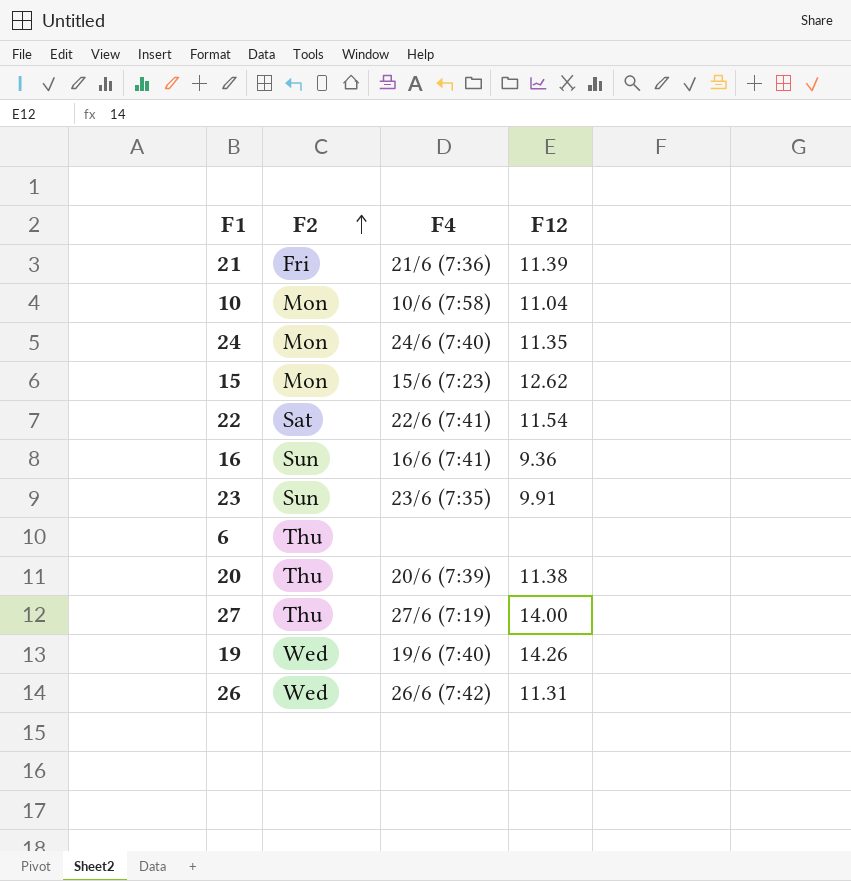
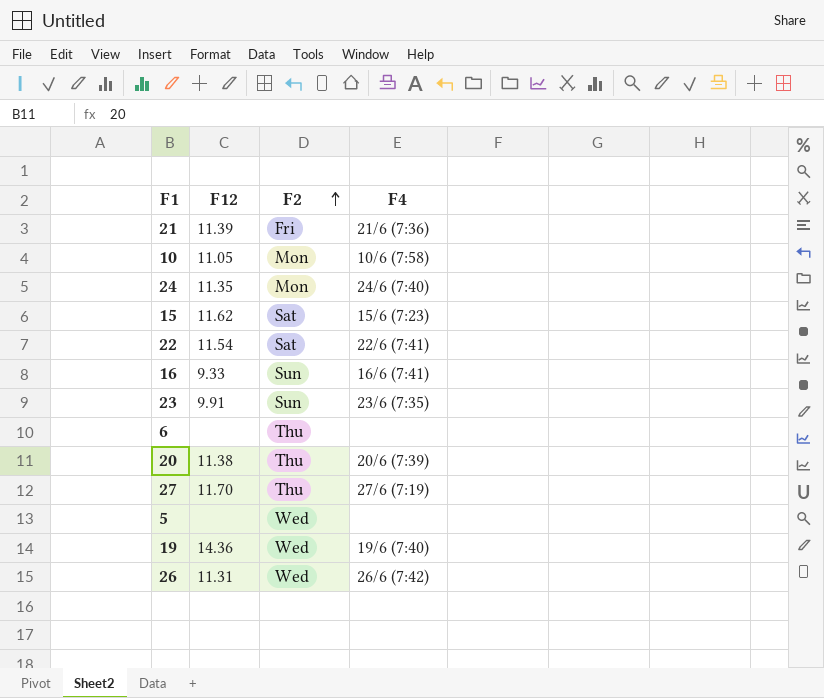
column F12 | position: 4 -> 2
10 | F12: 11.04 -> 11.05
15 | F12: 12.62 -> 11.62
15 | F2: Mon -> Sat
16 | F12: 9.36 -> 9.33
27 | F12: 14.00 -> 11.70
row 5: none -> none | Wed | none
19 | F12: 14.26 -> 14.36

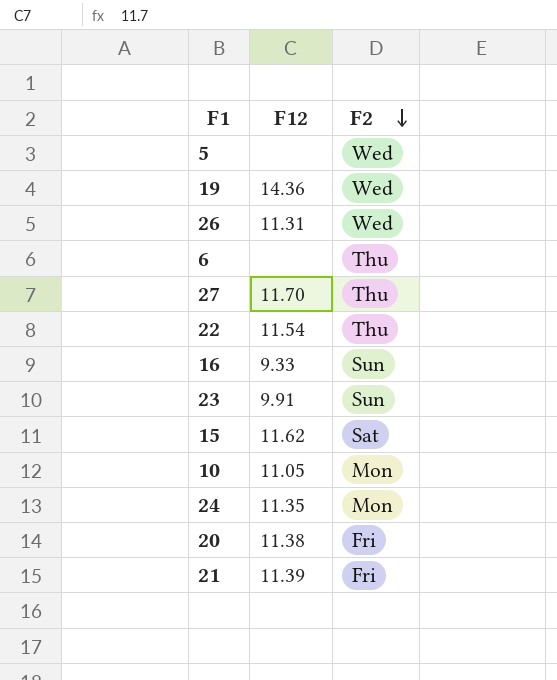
row order: F2 ascending -> F2 descending
column F4 | position: 4 -> none
22 | F2: Sat -> Thu
20 | F2: Thu -> Fri

